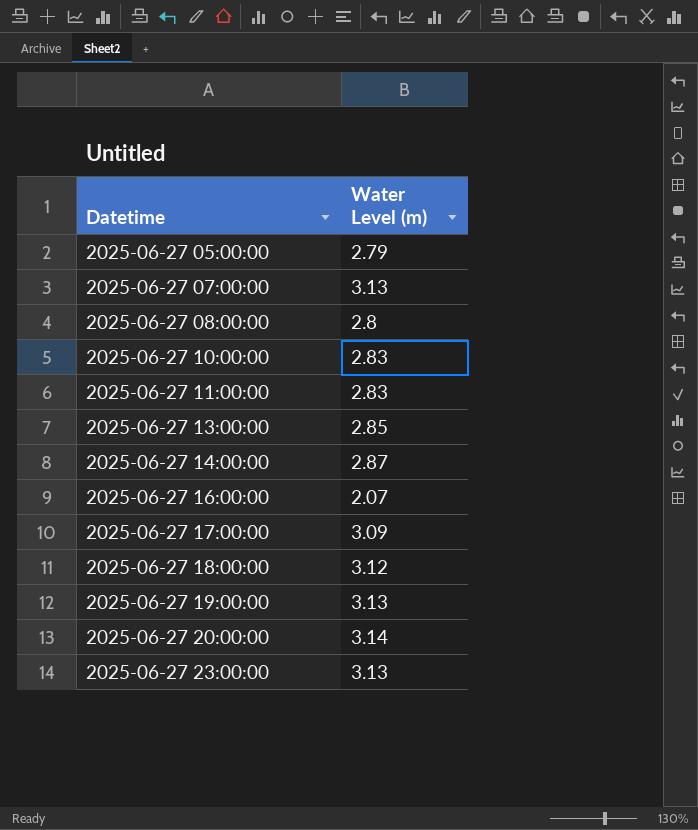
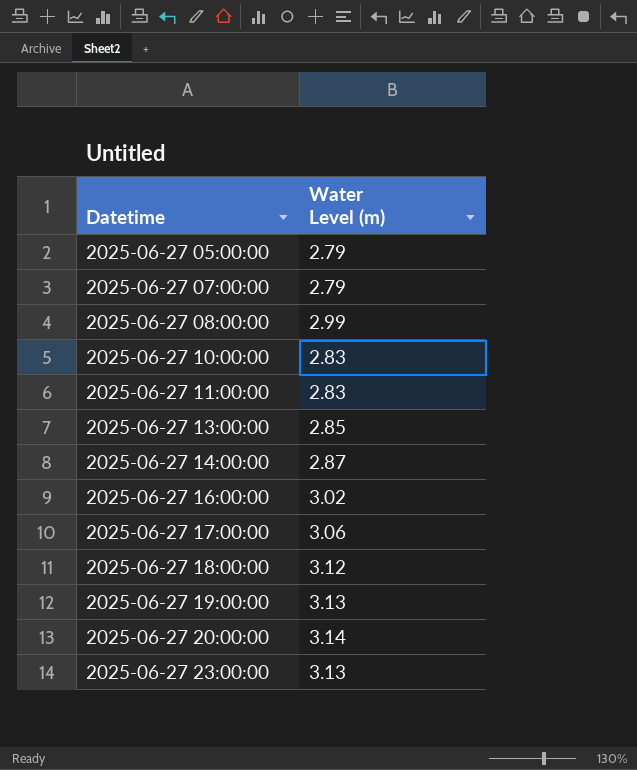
2025-06-27 07:00:00 | Water Level (m): 3.13 -> 2.79
2025-06-27 08:00:00 | Water Level (m): 2.8 -> 2.99
2025-06-27 16:00:00 | Water Level (m): 2.07 -> 3.02
2025-06-27 17:00:00 | Water Level (m): 3.09 -> 3.06

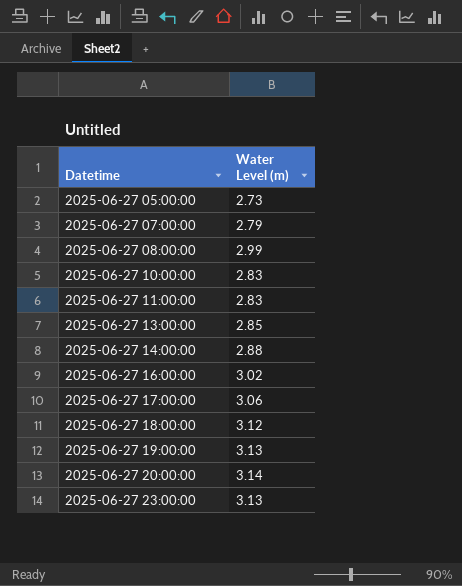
2025-06-27 05:00:00 | Water Level (m): 2.79 -> 2.73
2025-06-27 14:00:00 | Water Level (m): 2.87 -> 2.88

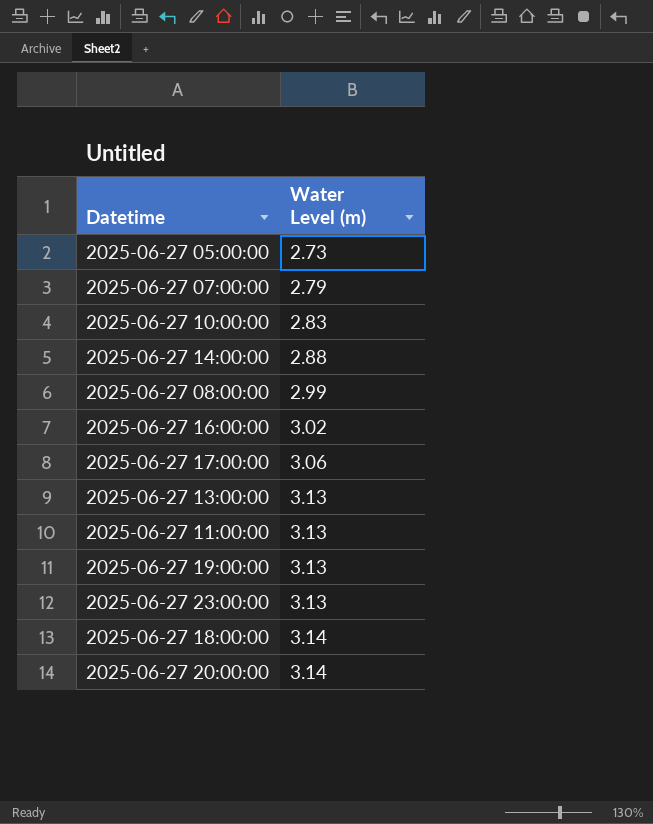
row order: Datetime ascending -> Water Level (m) ascending
2025-06-27 13:00:00 | Water Level (m): 2.85 -> 3.13
2025-06-27 11:00:00 | Water Level (m): 2.83 -> 3.13
2025-06-27 18:00:00 | Water Level (m): 3.12 -> 3.14

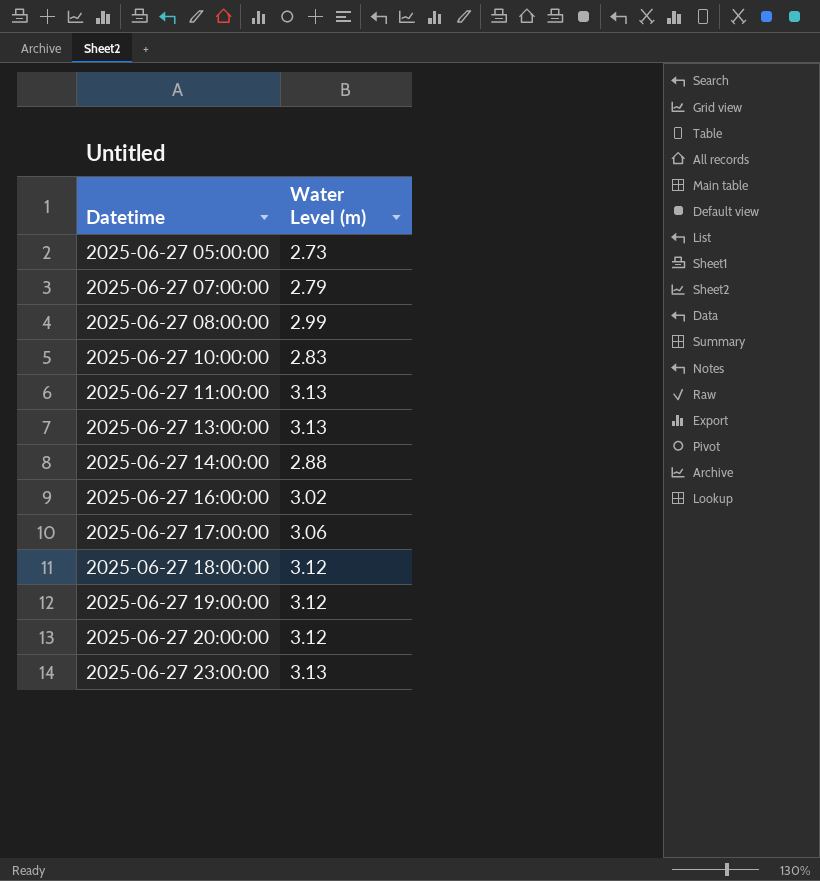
row order: Water Level (m) ascending -> Datetime ascending
2025-06-27 18:00:00 | Water Level (m): 3.14 -> 3.12
2025-06-27 19:00:00 | Water Level (m): 3.13 -> 3.12
2025-06-27 20:00:00 | Water Level (m): 3.14 -> 3.12

